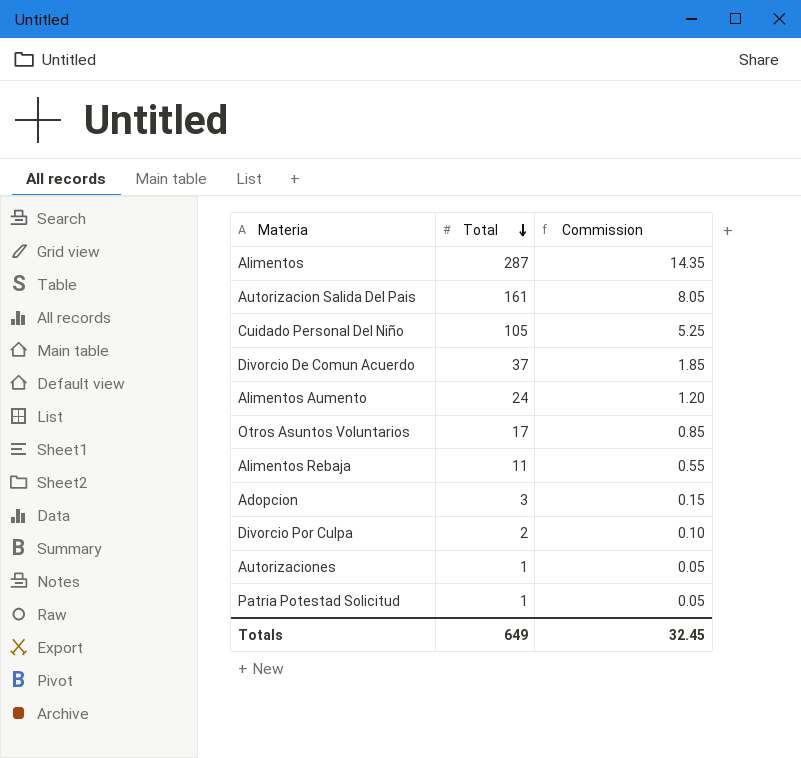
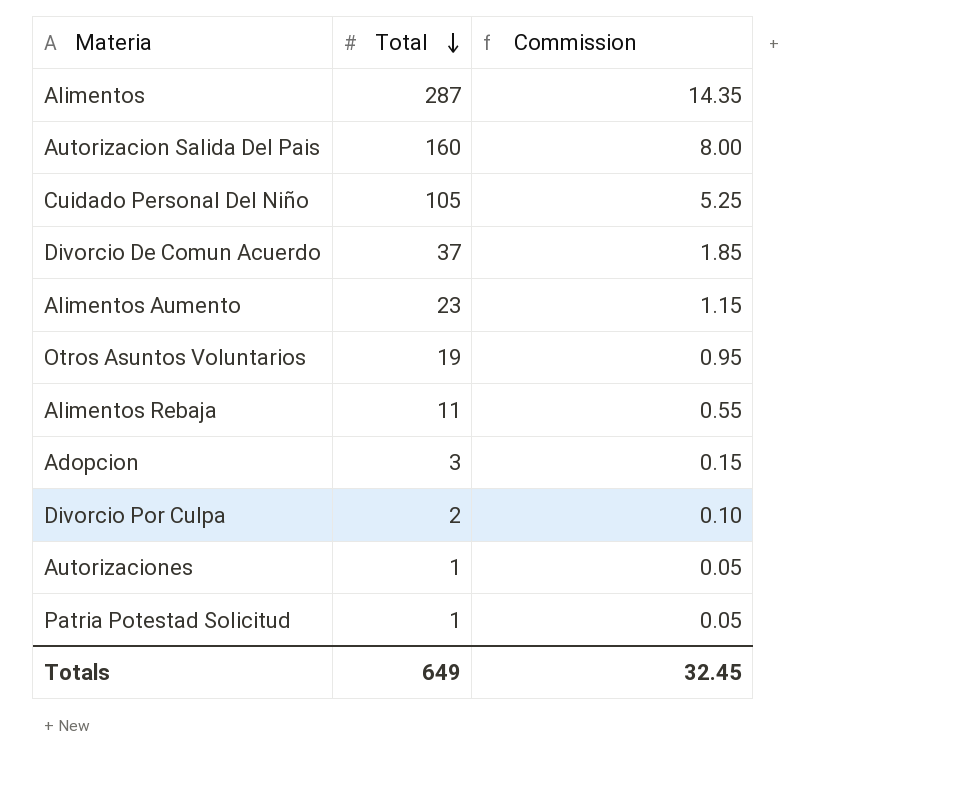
Autorizacion Salida Del Pais | Total: 161 -> 160
Autorizacion Salida Del Pais | Commission: 8.05 -> 8.00
Alimentos Aumento | Total: 24 -> 23
Alimentos Aumento | Commission: 1.20 -> 1.15
Otros Asuntos Voluntarios | Total: 17 -> 19
Otros Asuntos Voluntarios | Commission: 0.85 -> 0.95

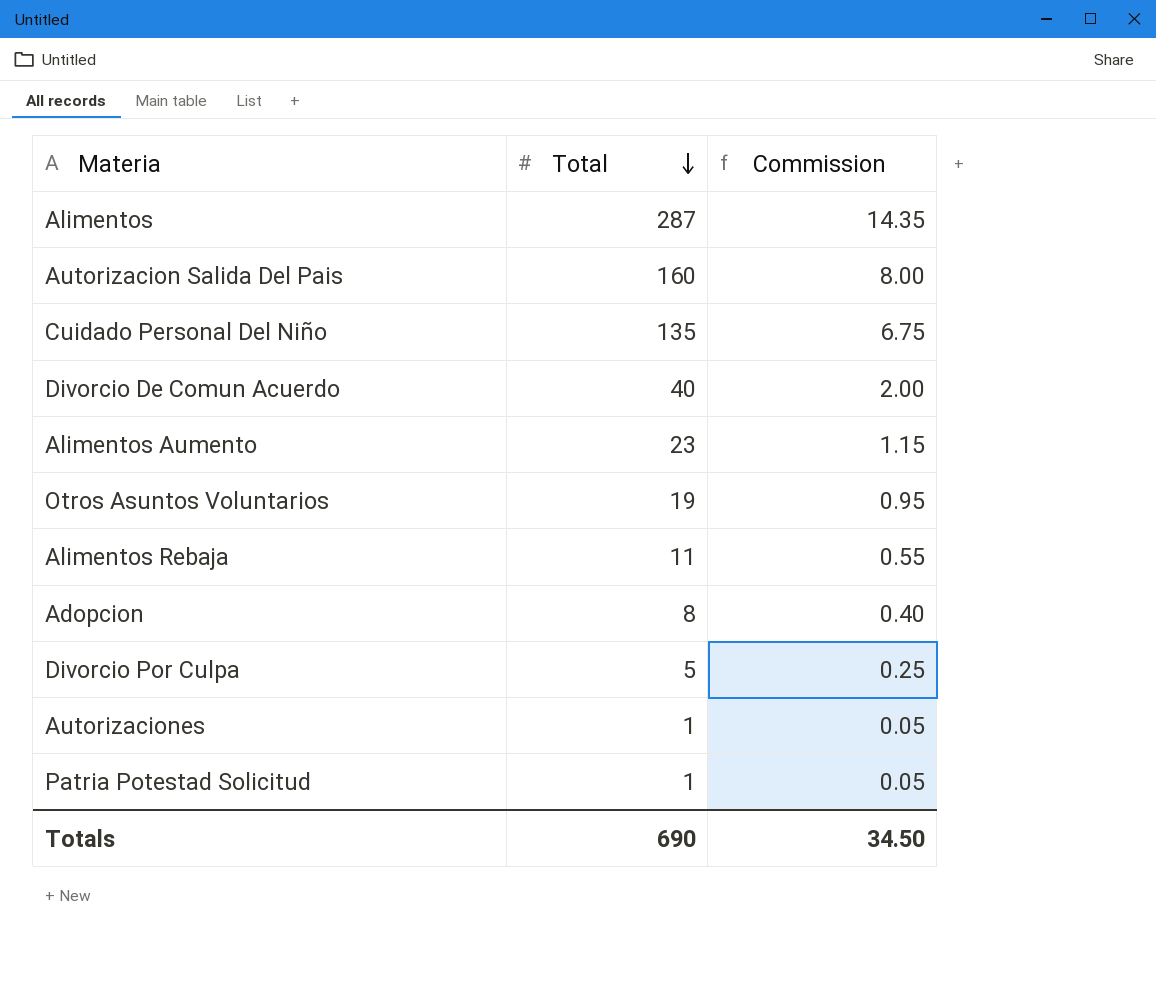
Cuidado Personal Del Niño | Total: 105 -> 135
Cuidado Personal Del Niño | Commission: 5.25 -> 6.75
Divorcio De Comun Acuerdo | Total: 37 -> 40
Divorcio De Comun Acuerdo | Commission: 1.85 -> 2.00
Adopcion | Total: 3 -> 8
Adopcion | Commission: 0.15 -> 0.40
Divorcio Por Culpa | Total: 2 -> 5
Divorcio Por Culpa | Commission: 0.10 -> 0.25
Totals | Total: 649 -> 690
Totals | Commission: 32.45 -> 34.50

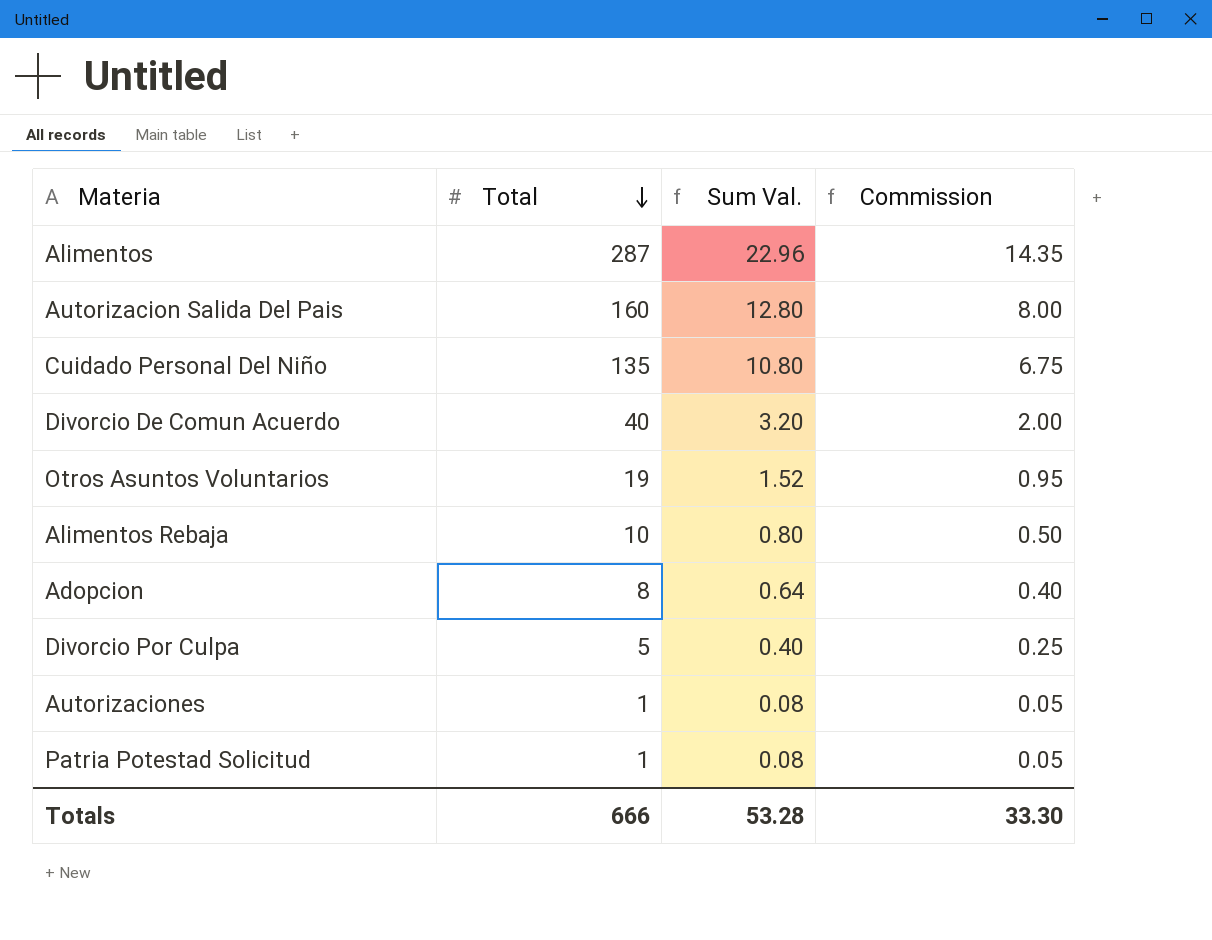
column Sum Val. | formula: none -> [Total] * 0.08
row Alimentos Aumento: 23 | 1.15 -> none
Alimentos Rebaja | Total: 11 -> 10
Alimentos Rebaja | Commission: 0.55 -> 0.50
Totals | Total: 690 -> 666
Totals | Commission: 34.50 -> 33.30

